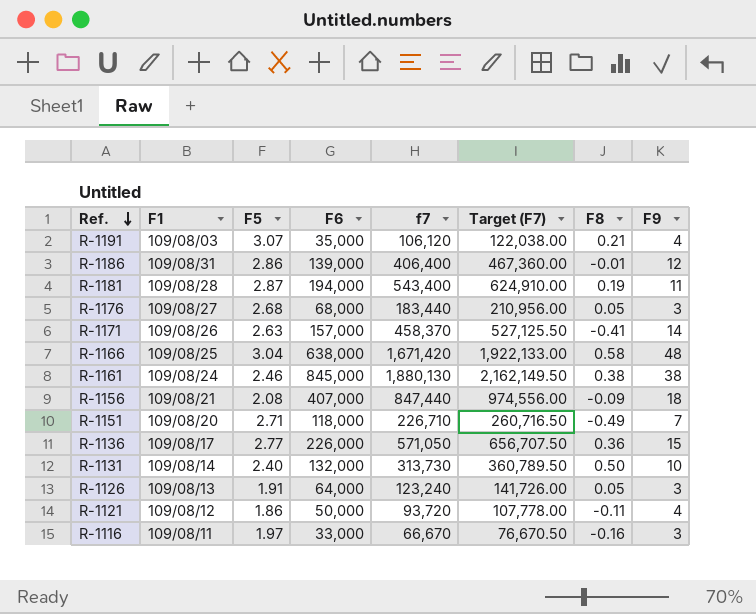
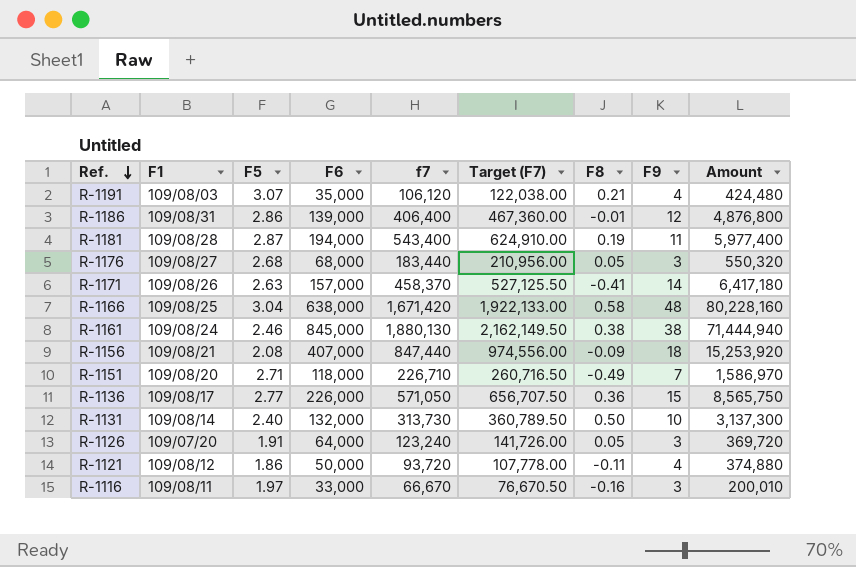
column Amount | formula: none -> [f7] * [F9]
R-1126 | F1: 109/08/13 -> 109/07/20

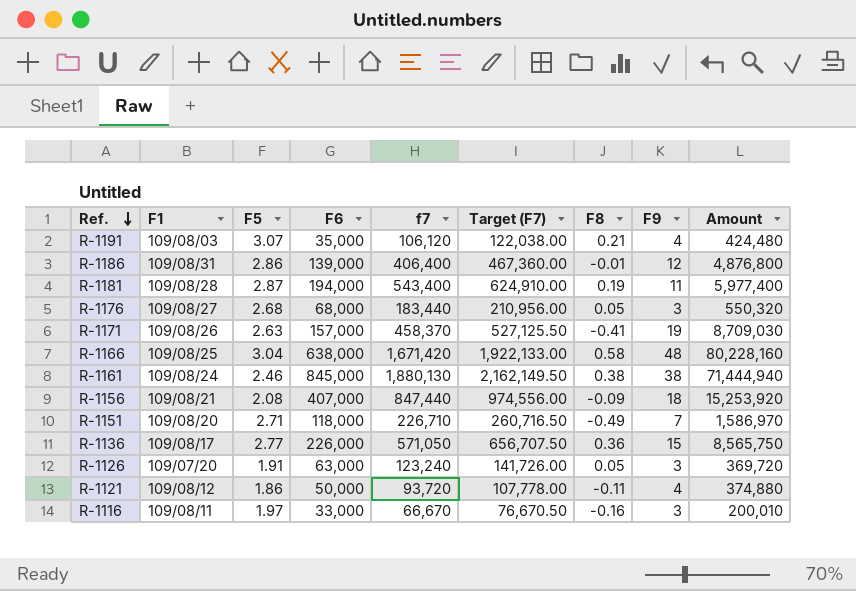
row R-1131: 109/08/14 | 2.40 | 132,000 | 313,730 | 360,789.50 | 0.50 | 10 | 3,137,300 -> none
R-1171 | F9: 14 -> 19
R-1171 | Amount: 6,417,180 -> 8,709,030
R-1126 | F6: 64,000 -> 63,000

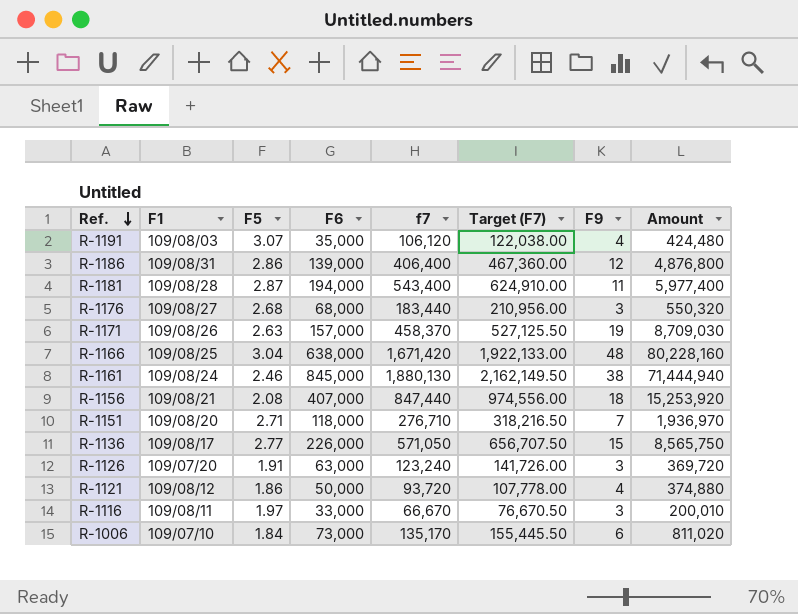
column F8 | position: 7 -> none
R-1151 | f7: 226,710 -> 276,710
R-1151 | Target (F7): 260,716.50 -> 318,216.50
R-1151 | Amount: 1,586,970 -> 1,936,970
row R-1006: none -> 109/07/10 | 1.84 | 73,000 | 135,170 | 155,445.50 | 6 | 811,020

